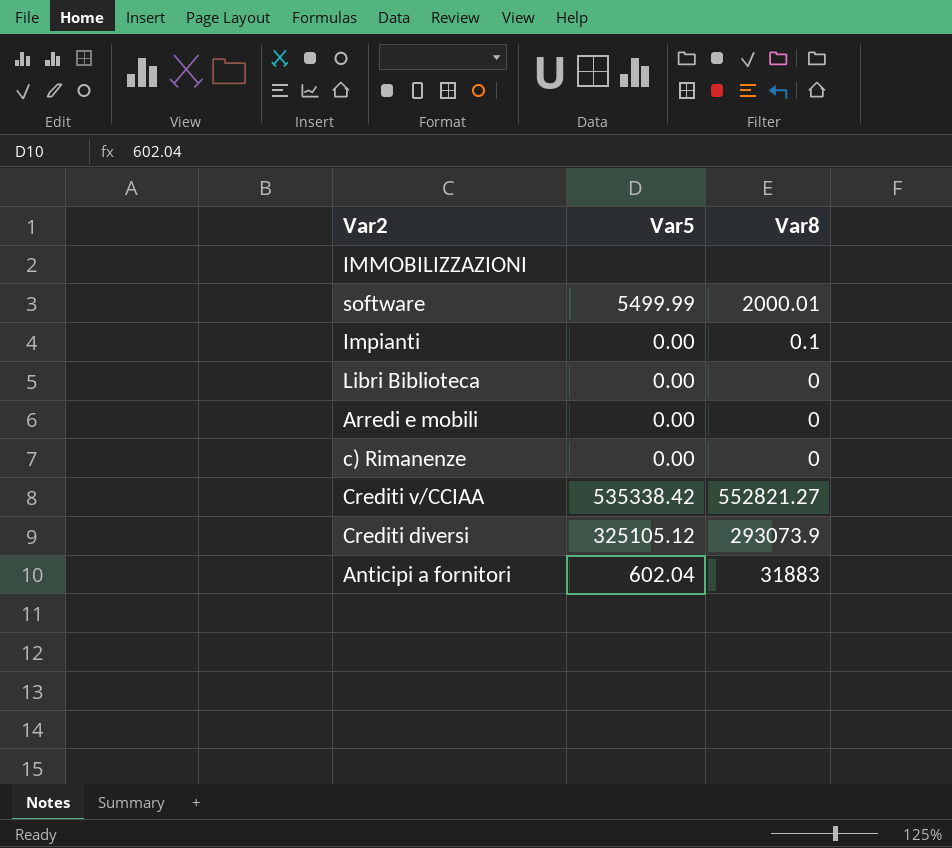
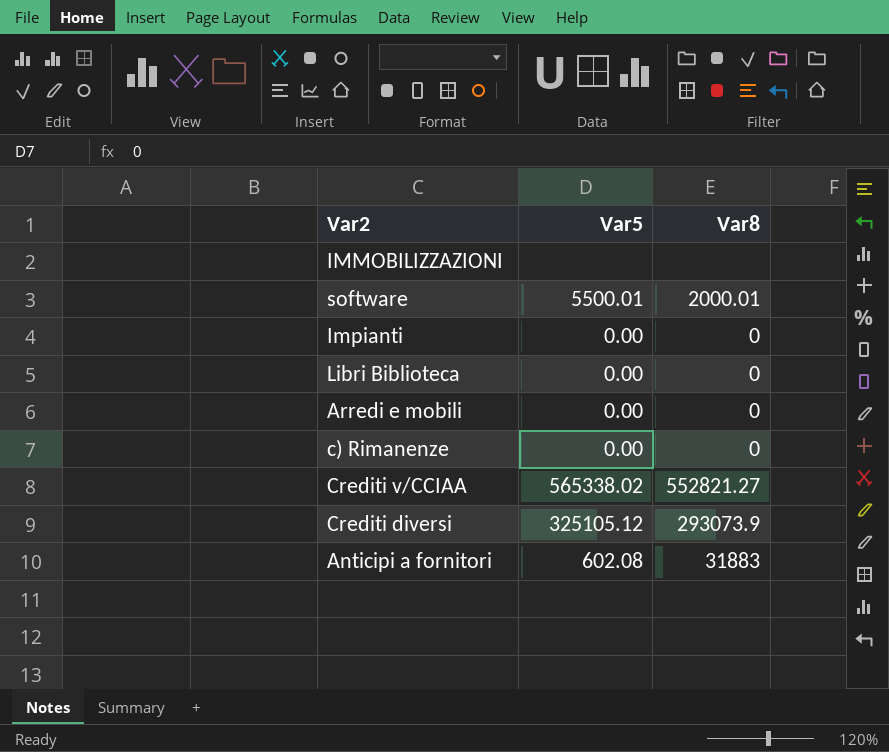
software | Var5: 5499.99 -> 5500.01
Impianti | Var8: 0.1 -> 0
Crediti v/CCIAA | Var5: 535338.42 -> 565338.02
Anticipi a fornitori | Var5: 602.04 -> 602.08

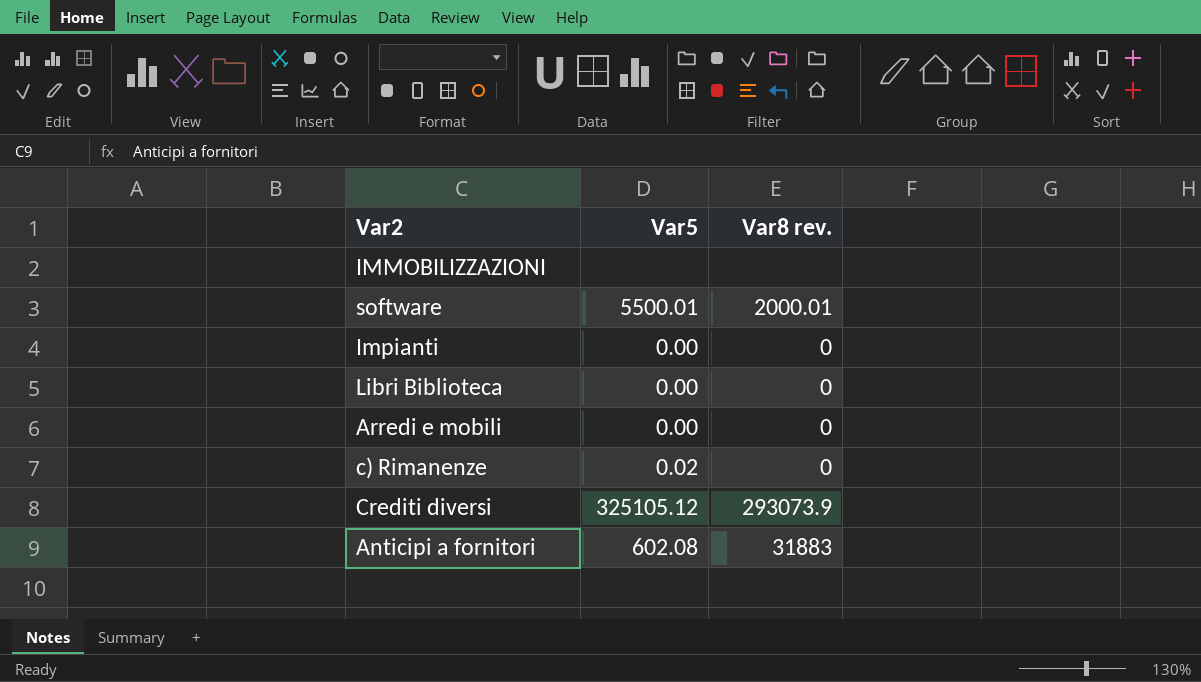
column name: Var8 -> Var8 rev.
row Crediti v/CCIAA: 565338.02 | 552821.27 -> none
c) Rimanenze | Var5: 0.00 -> 0.02

